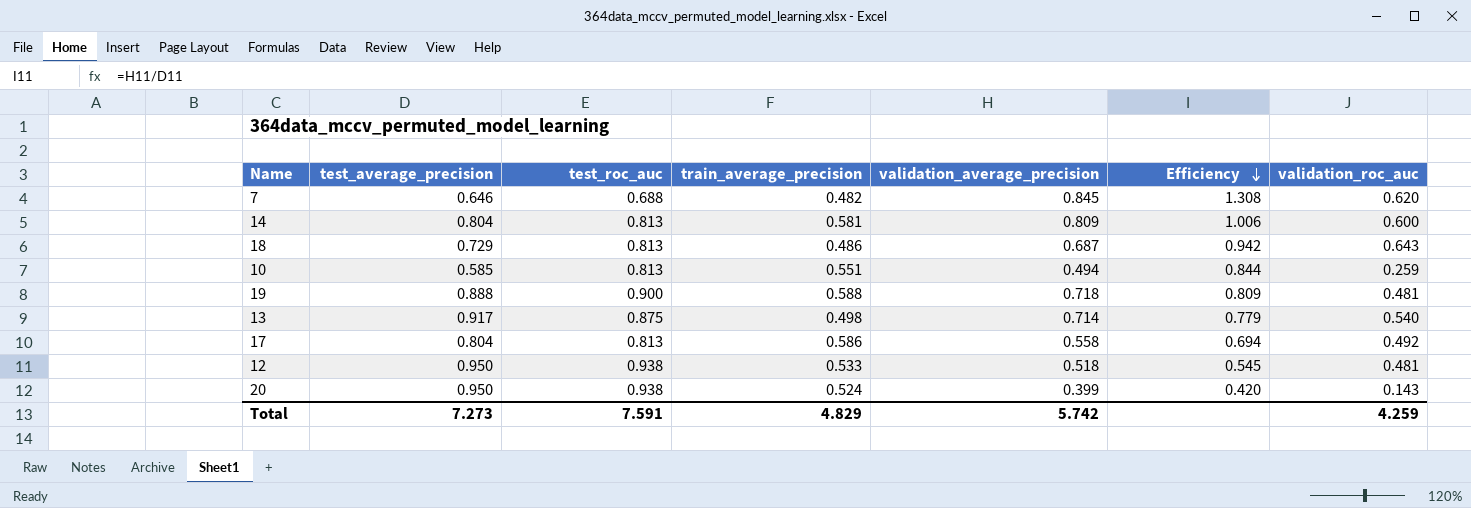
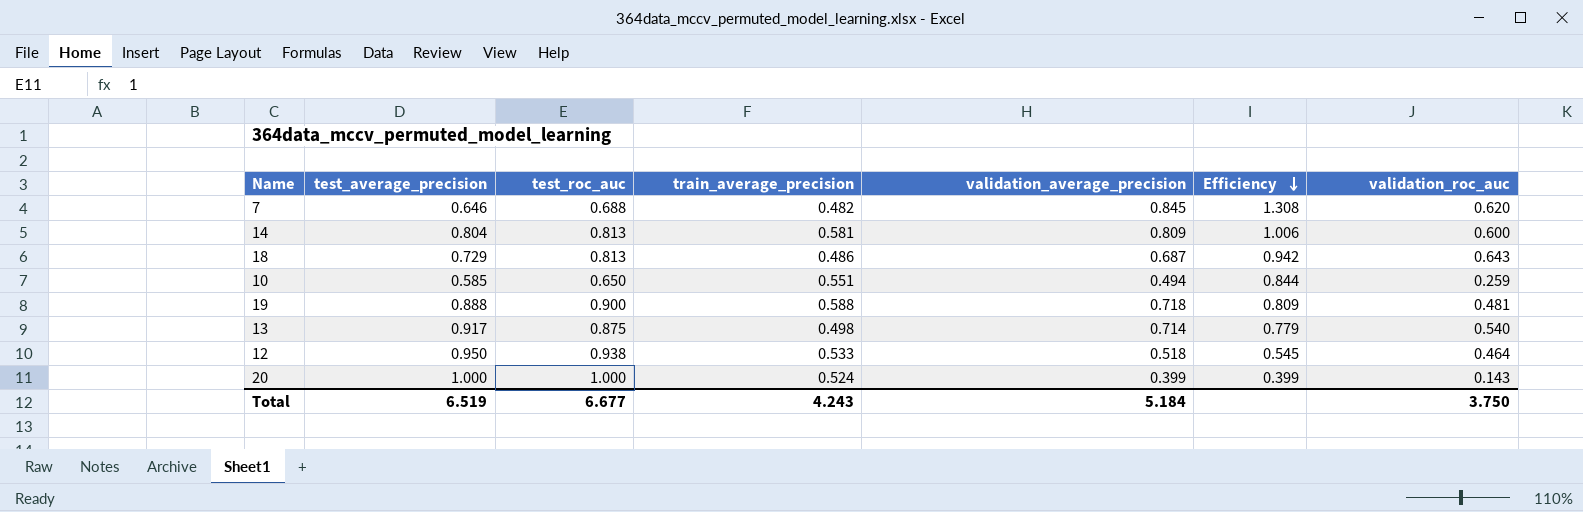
row 17: 0.804 | 0.813 | 0.586 | 0.558 | 0.694 | 0.492 -> none
10 | test_roc_auc: 0.813 -> 0.650
12 | validation_roc_auc: 0.481 -> 0.464
20 | test_average_precision: 0.950 -> 1.000
20 | test_roc_auc: 0.938 -> 1.000
20 | Efficiency: 0.420 -> 0.399
Total | test_average_precision: 7.273 -> 6.519
Total | test_roc_auc: 7.591 -> 6.677
Total | train_average_precision: 4.829 -> 4.243
Total | validation_average_precision: 5.742 -> 5.184
Total | validation_roc_auc: 4.259 -> 3.750

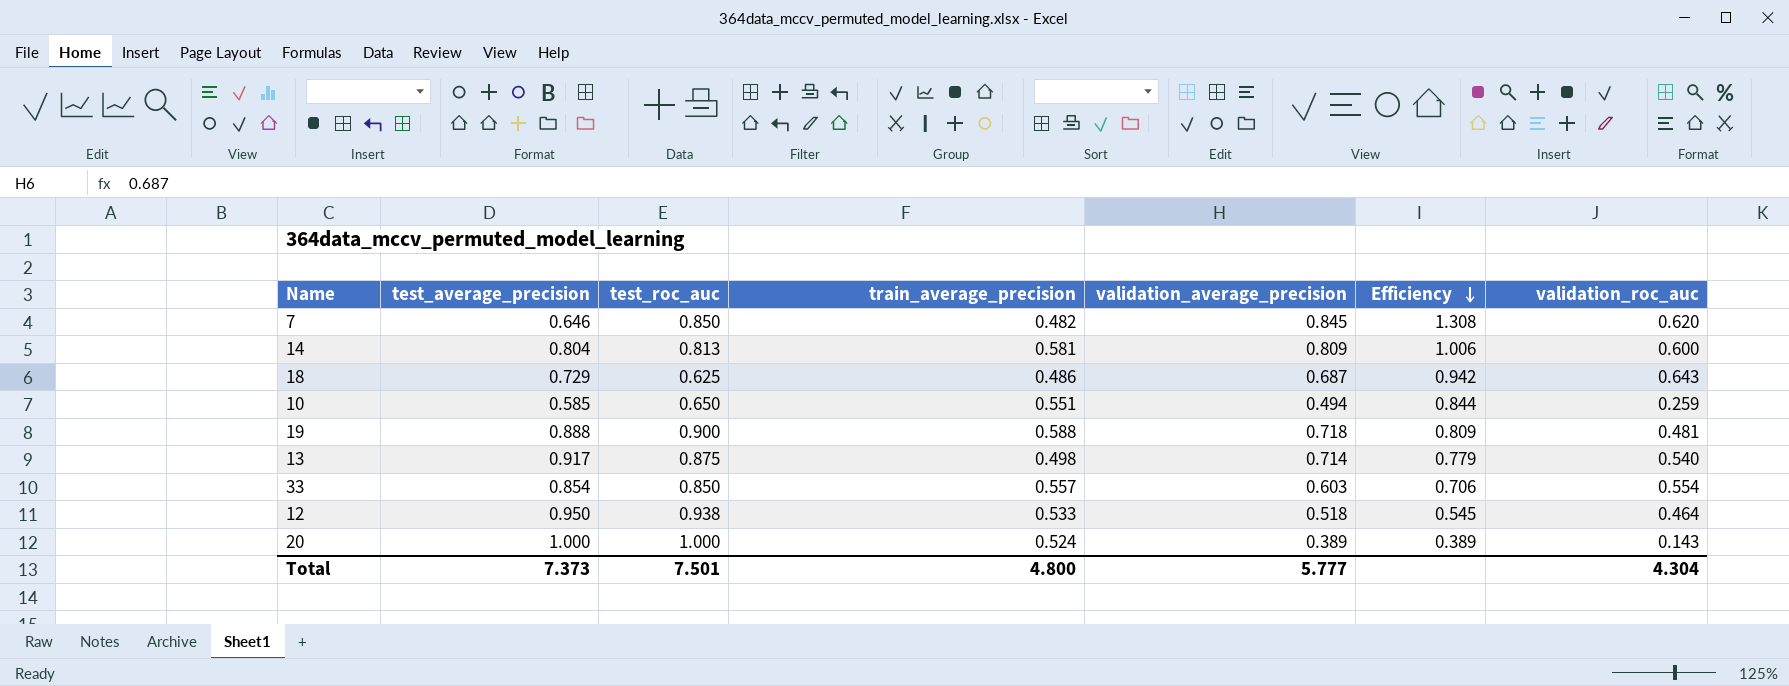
7 | test_roc_auc: 0.688 -> 0.850
18 | test_roc_auc: 0.813 -> 0.625
row 33: none -> 0.854 | 0.850 | 0.557 | 0.603 | 0.706 | 0.554
20 | validation_average_precision: 0.399 -> 0.389
20 | Efficiency: 0.399 -> 0.389
Total | test_average_precision: 6.519 -> 7.373
Total | test_roc_auc: 6.677 -> 7.501
Total | train_average_precision: 4.243 -> 4.800
Total | validation_average_precision: 5.184 -> 5.777
Total | validation_roc_auc: 3.750 -> 4.304

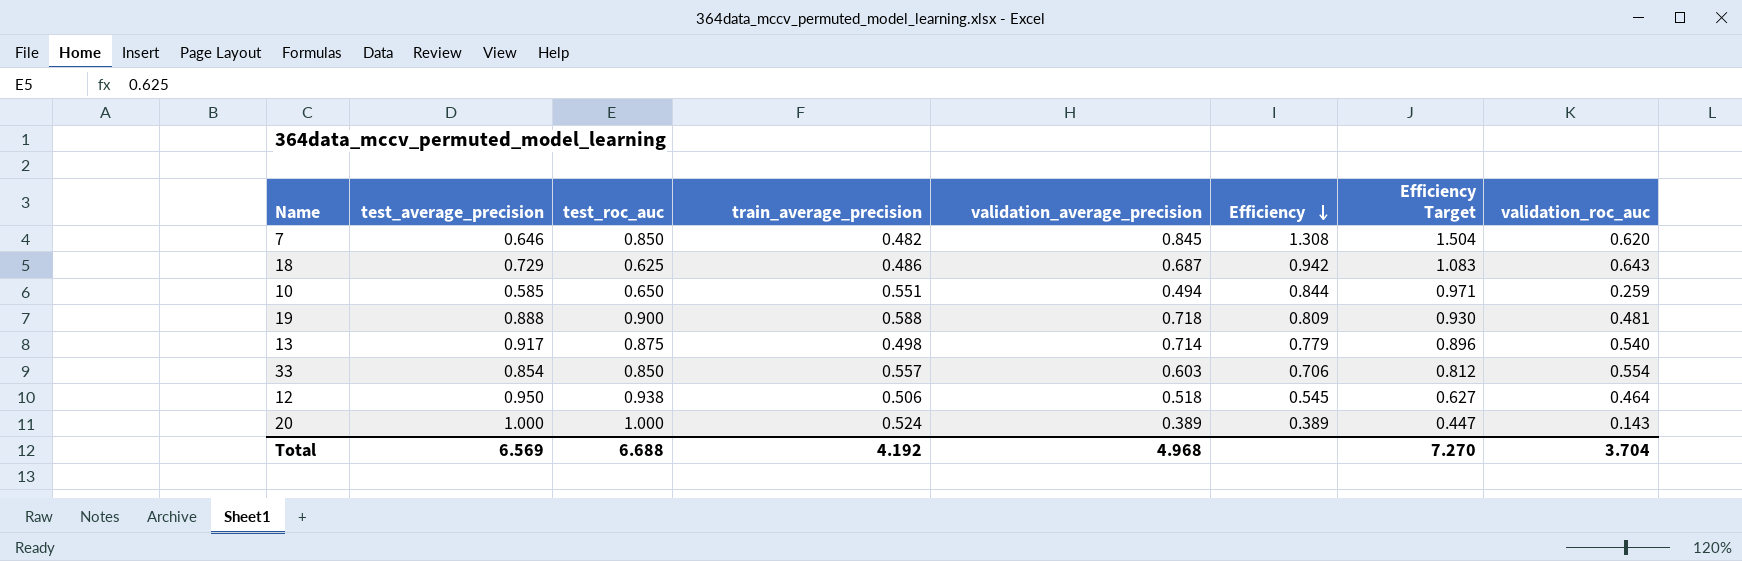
column Efficiency Target | formula: none -> [Efficiency] * 1.15
row 14: 0.804 | 0.813 | 0.581 | 0.809 | 1.006 | 0.600 -> none
12 | train_average_precision: 0.533 -> 0.506
Total | test_average_precision: 7.373 -> 6.569
Total | test_roc_auc: 7.501 -> 6.688
Total | train_average_precision: 4.800 -> 4.192
Total | validation_average_precision: 5.777 -> 4.968
Total | validation_roc_auc: 4.304 -> 3.704

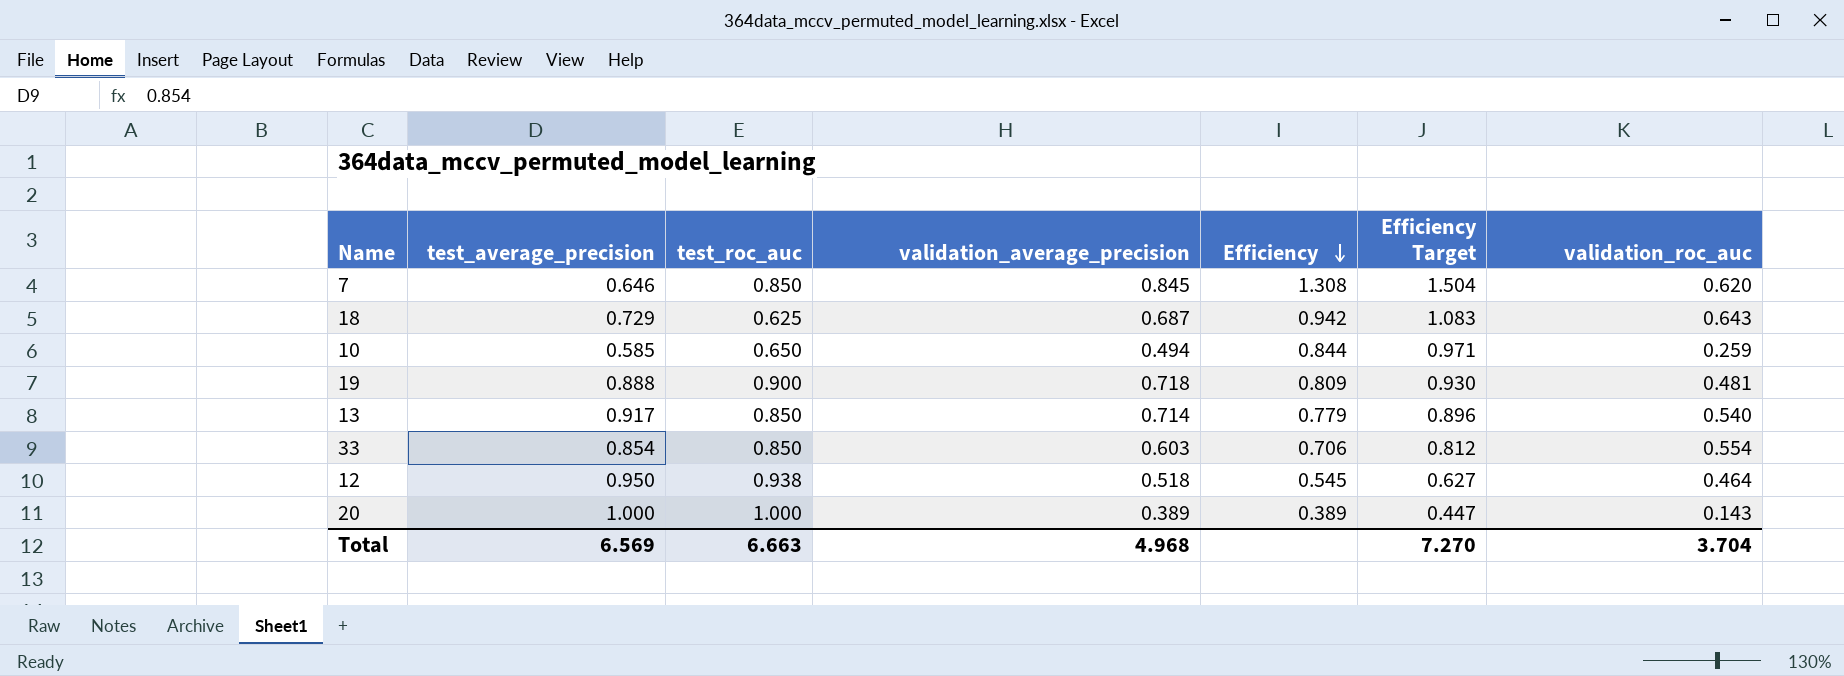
column train_average_precision | position: 4 -> none
13 | test_roc_auc: 0.875 -> 0.850
Total | test_roc_auc: 6.688 -> 6.663

